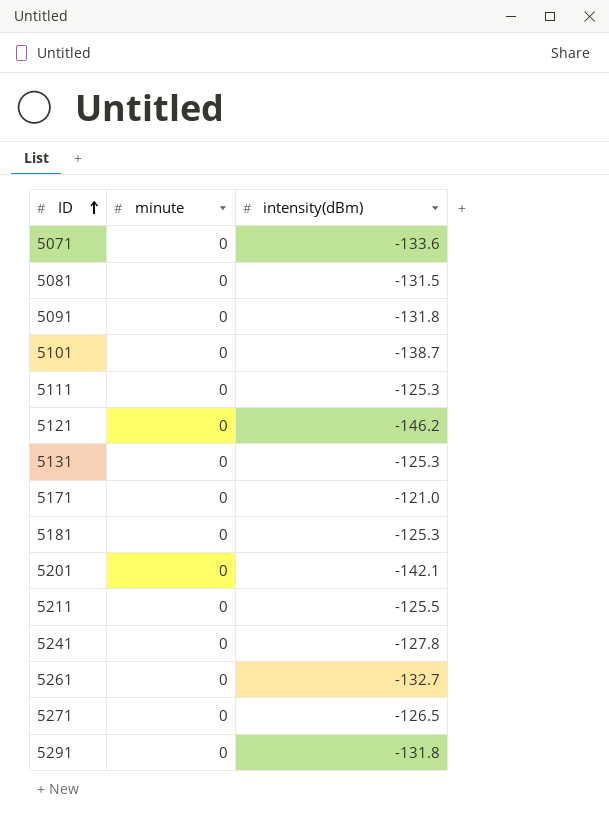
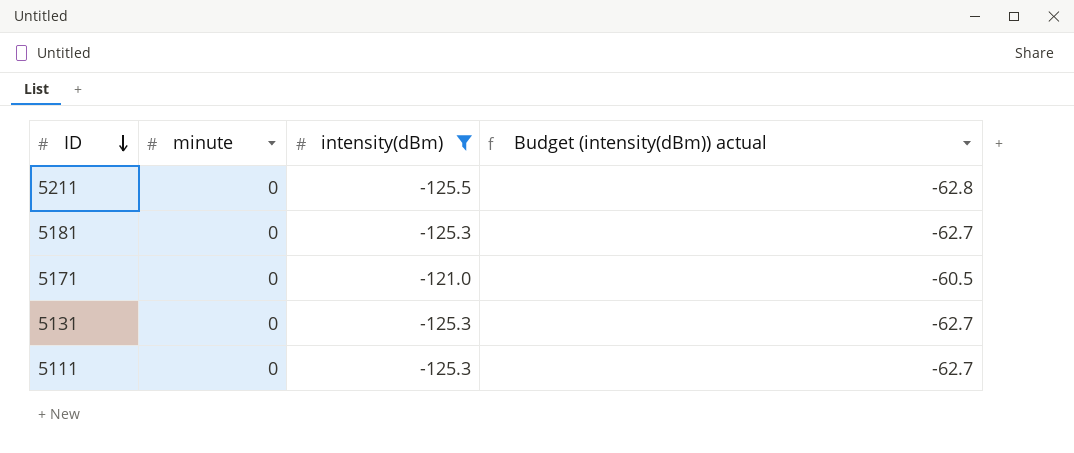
filter: none -> intensity(dBm) >= -125.5
row order: ID ascending -> ID descending
column Budget (intensity(dBm)) actual | formula: none -> [intensity(dBm)] * 0.5

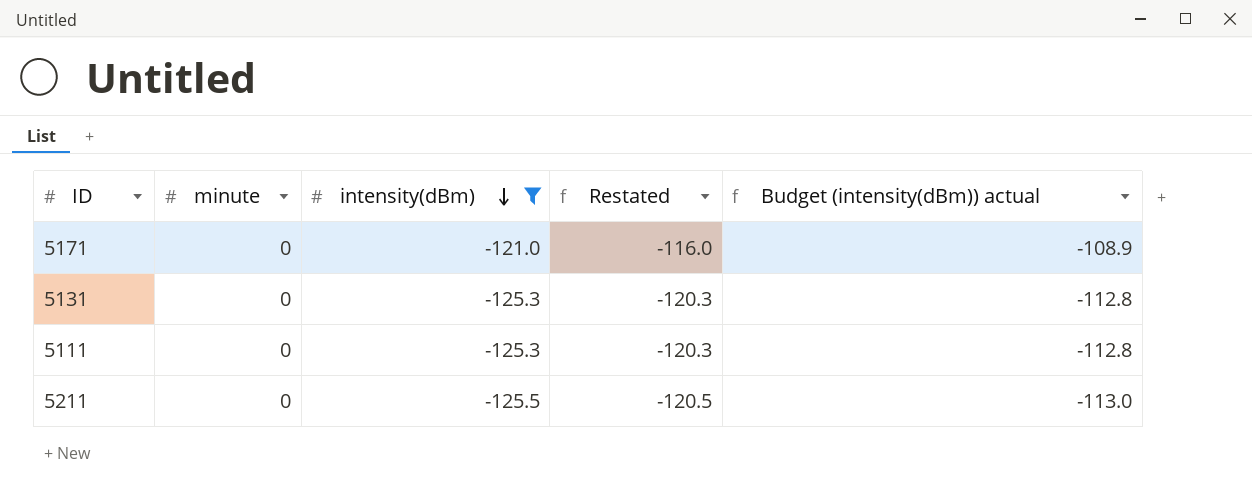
row order: ID descending -> intensity(dBm) descending
column Restated | formula: none -> [intensity(dBm)] + 5
column Budget (intensity(dBm)) actual | formula: [intensity(dBm)] * 0.5 -> [intensity(dBm)] * 0.9
row 5181: 0 | -125.3 | -62.7 -> none

